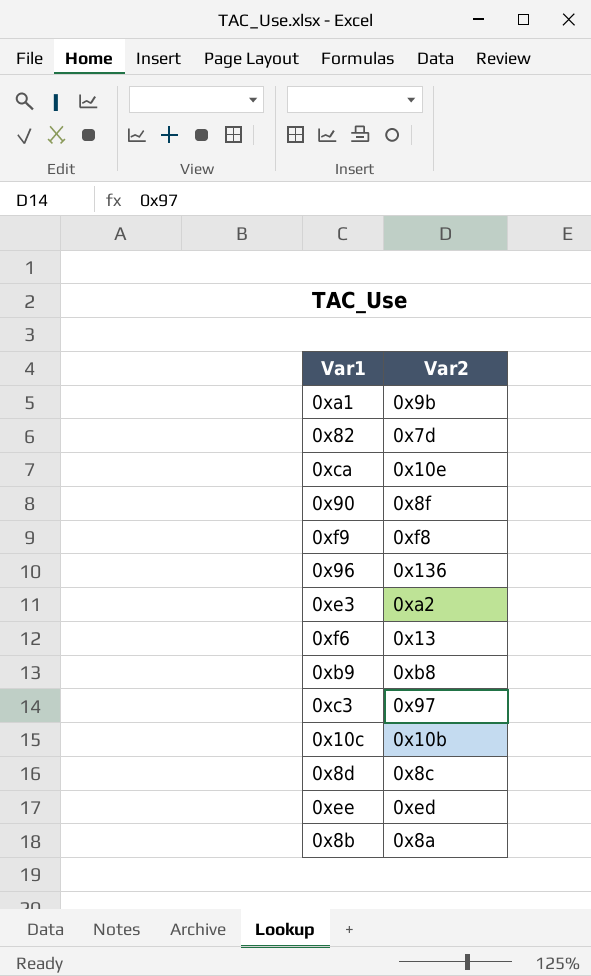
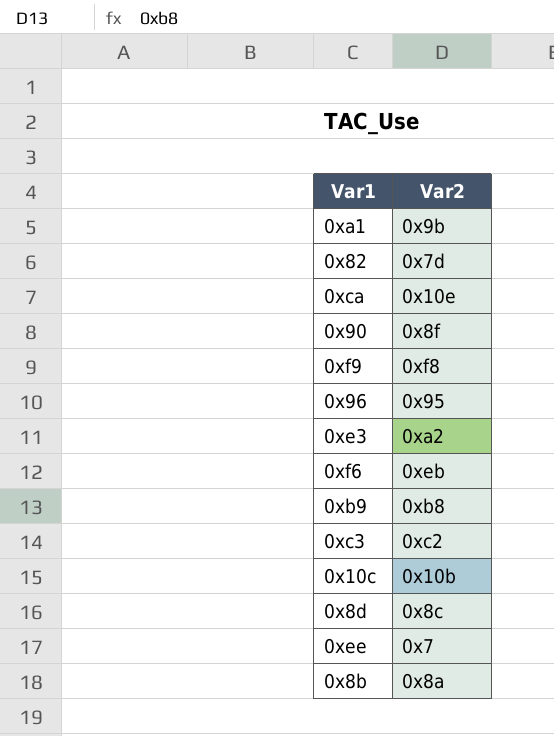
0x96 | Var2: 0x136 -> 0x95
0xf6 | Var2: 0x13 -> 0xeb
0xc3 | Var2: 0x97 -> 0xc2
0xee | Var2: 0xed -> 0x7

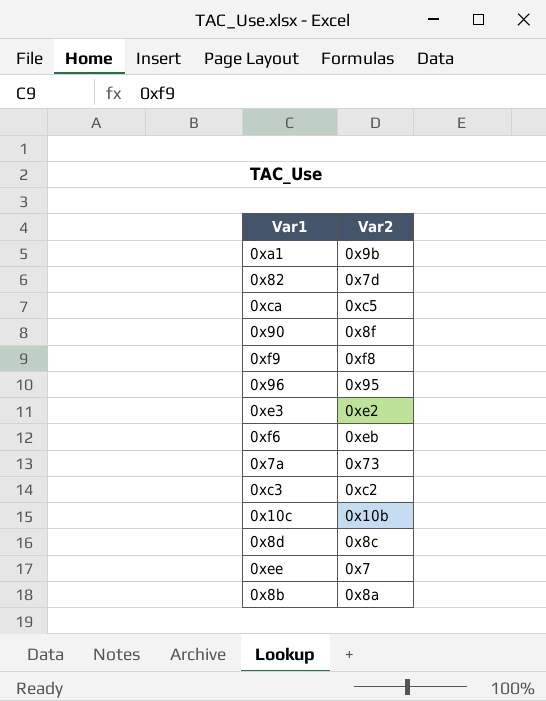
row 0xb9: 0xb8 -> none
0xca | Var2: 0x10e -> 0xc5
0xe3 | Var2: 0xa2 -> 0xe2
row 0x7a: none -> 0x73

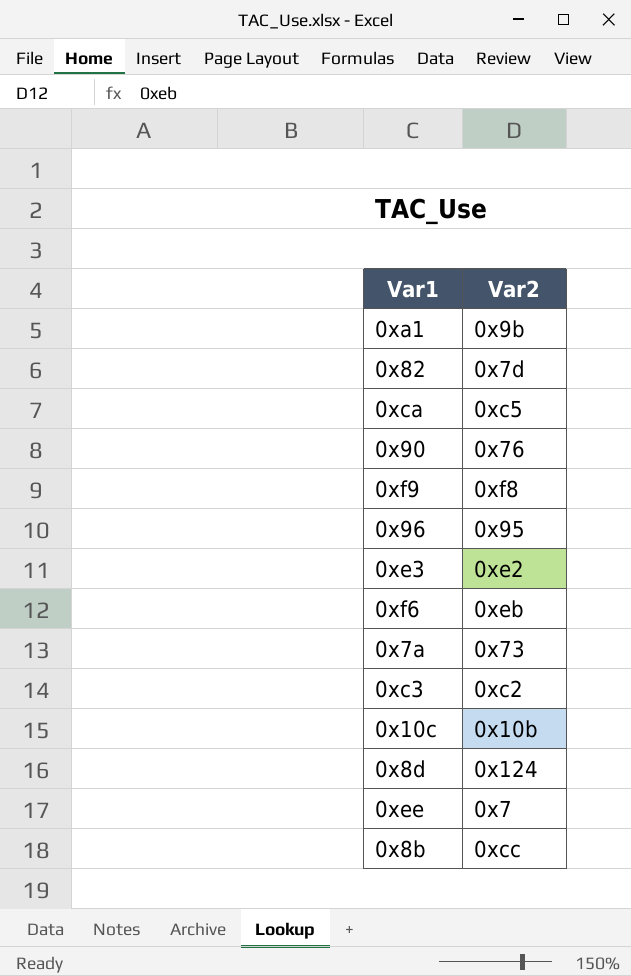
0x90 | Var2: 0x8f -> 0x76
0x8d | Var2: 0x8c -> 0x124
0x8b | Var2: 0x8a -> 0xcc

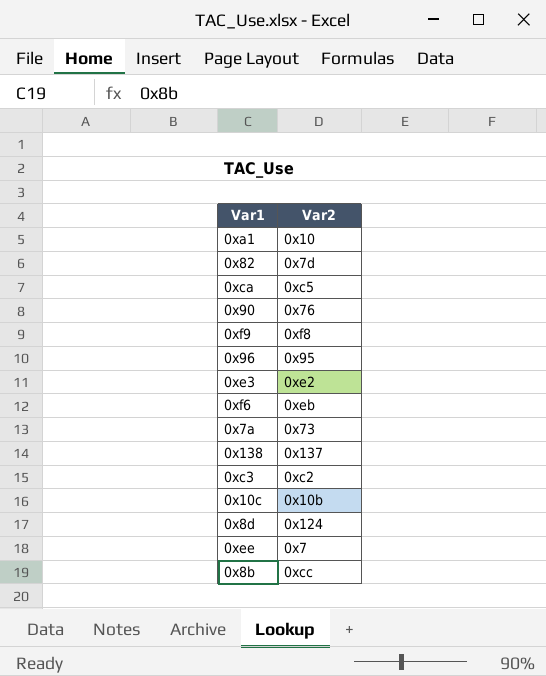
0xa1 | Var2: 0x9b -> 0x10
row 0x138: none -> 0x137

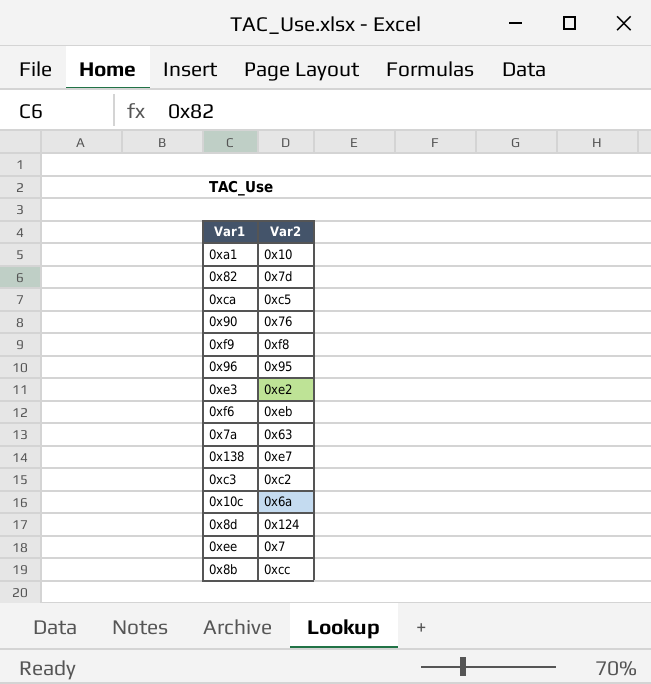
0x7a | Var2: 0x73 -> 0x63
0x138 | Var2: 0x137 -> 0xe7
0x10c | Var2: 0x10b -> 0x6a

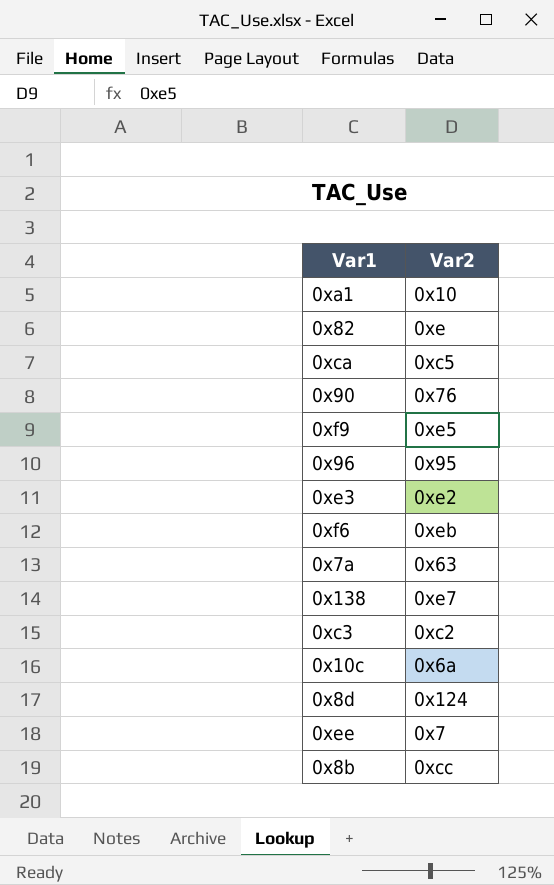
0x82 | Var2: 0x7d -> 0xe
0xf9 | Var2: 0xf8 -> 0xe5

